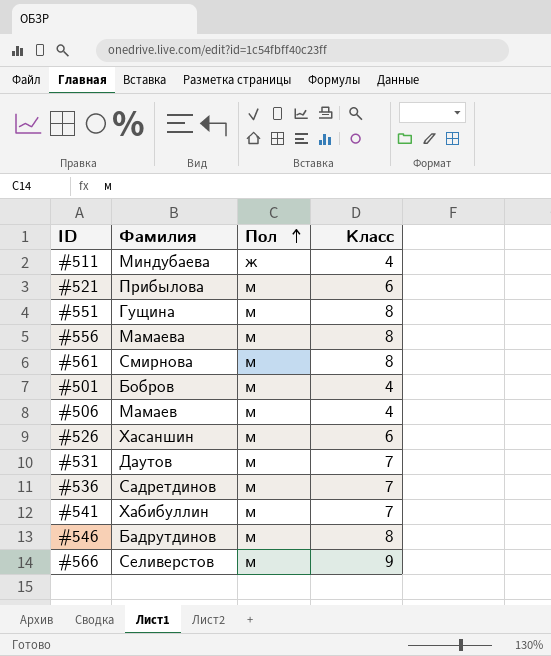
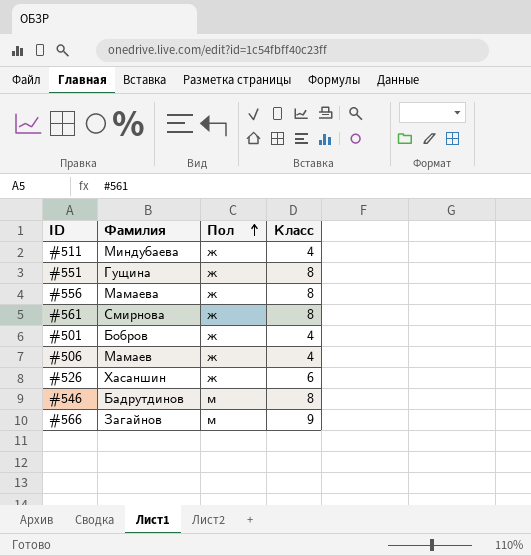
row #521: Прибылова | м | 6 -> none
row #531: Даутов | м | 7 -> none
row #536: Садретдинов | м | 7 -> none
row #541: Хабибуллин | м | 7 -> none
#551 | Пол: м -> ж
#556 | Пол: м -> ж
#561 | Пол: м -> ж
#501 | Пол: м -> ж
#506 | Пол: м -> ж
#526 | Пол: м -> ж
#566 | Фамилия: Селиверстов -> Загайнов

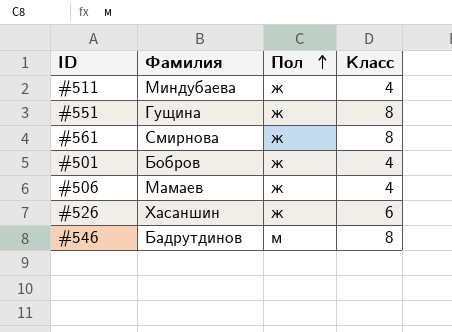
row #556: Мамаева | ж | 8 -> none
row #566: Загайнов | м | 9 -> none

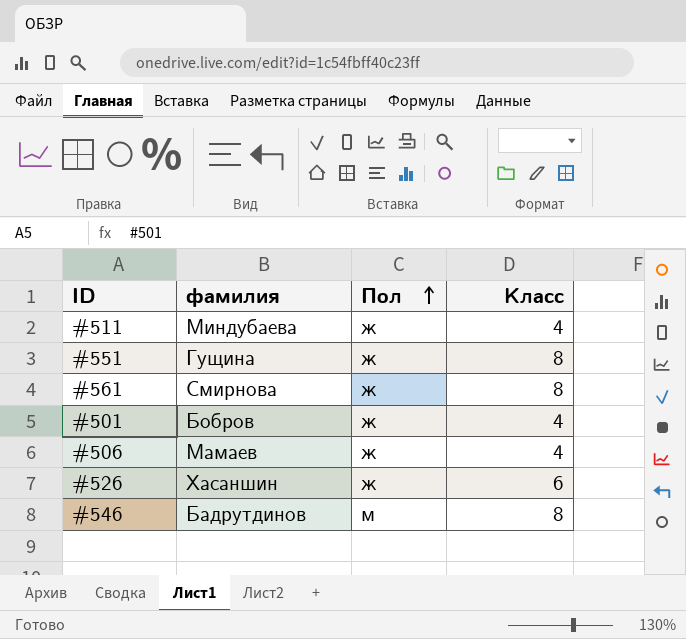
column name: Фамилия -> фамилия

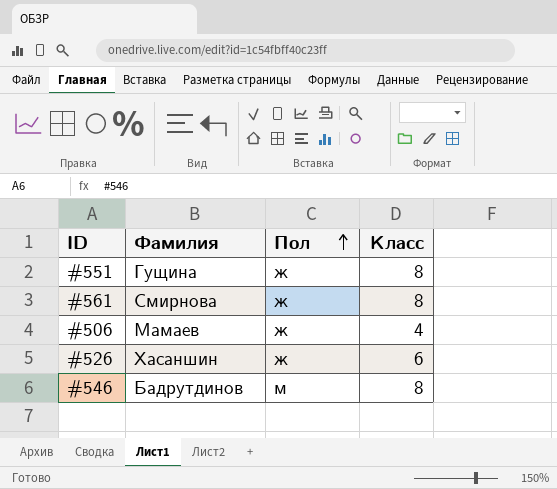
column name: фамилия -> Фамилия
row #511: Миндубаева | ж | 4 -> none
row #501: Бобров | ж | 4 -> none

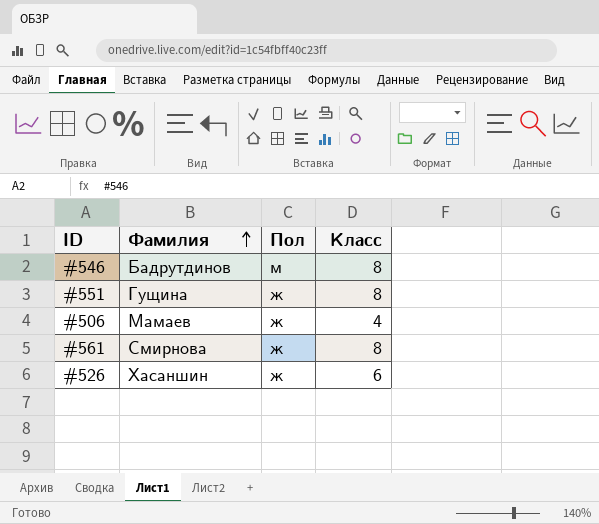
row order: Пол ascending -> Фамилия ascending

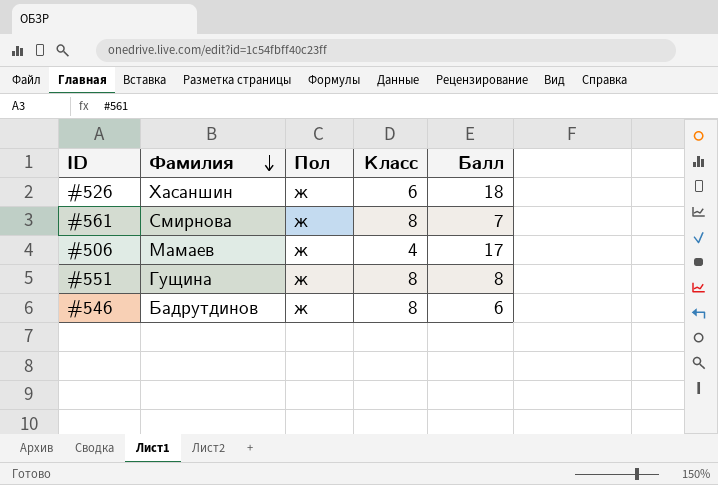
row order: Фамилия ascending -> Фамилия descending
column Балл | position: none -> 5
#546 | Пол: м -> ж

